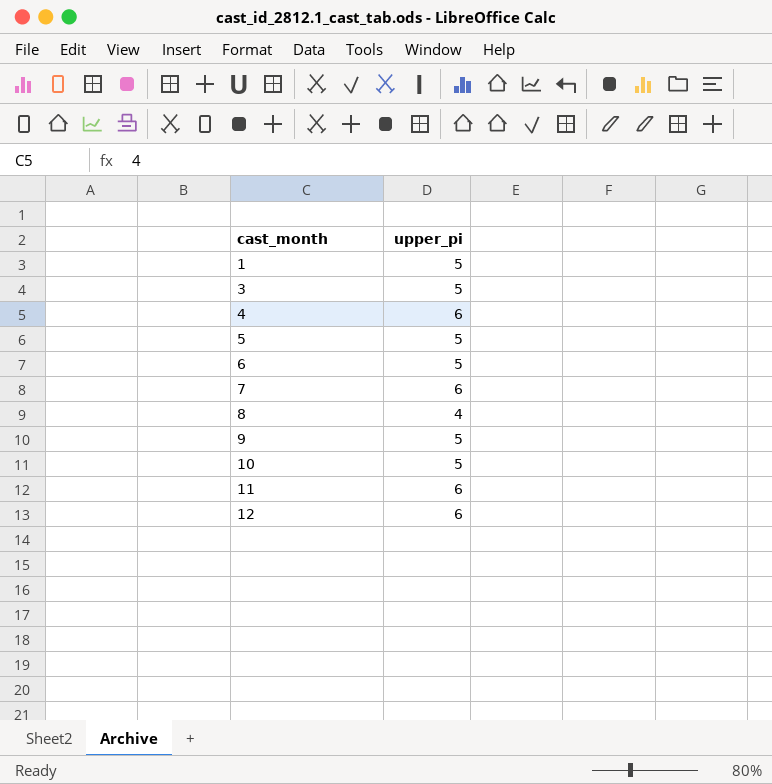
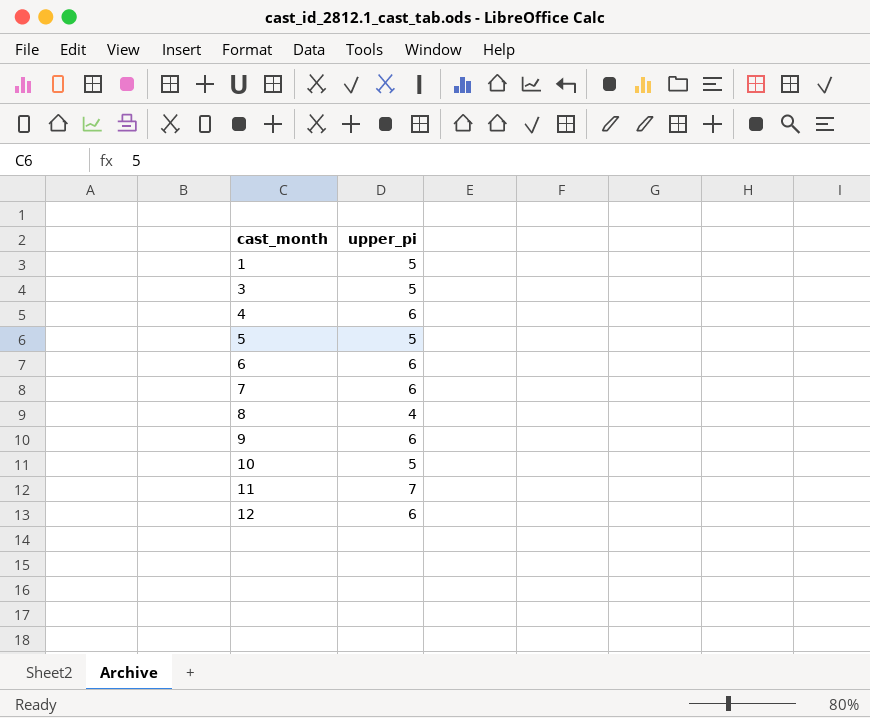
6 | upper_pi: 5 -> 6
9 | upper_pi: 5 -> 6
11 | upper_pi: 6 -> 7

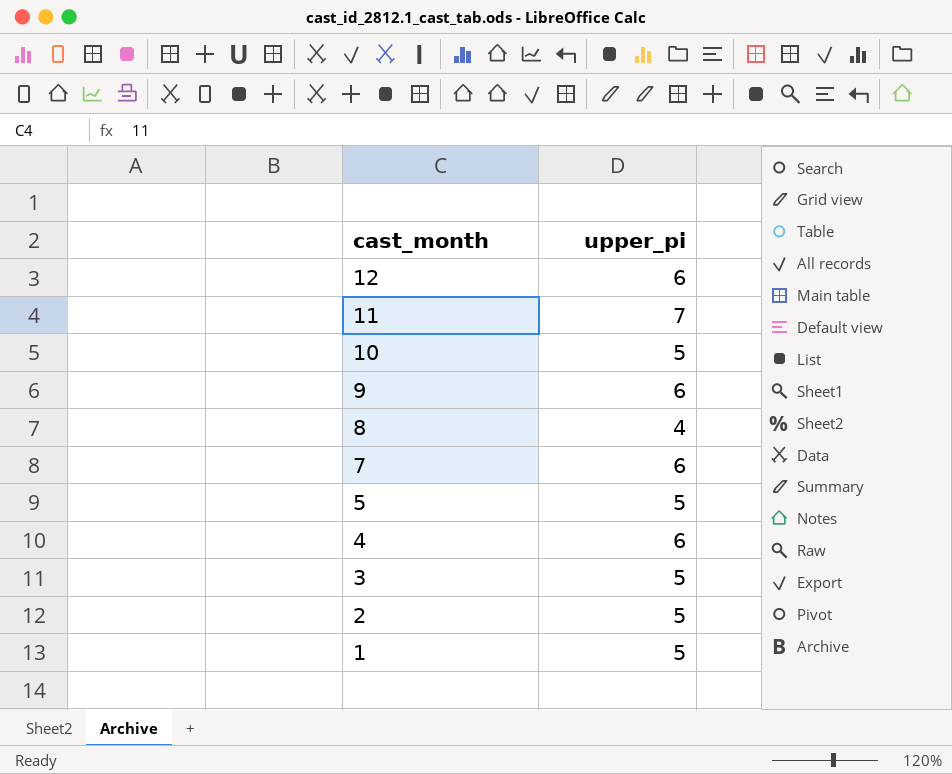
row order: cast_month ascending -> cast_month descending
row 6: 6 -> none
row 2: none -> 5

